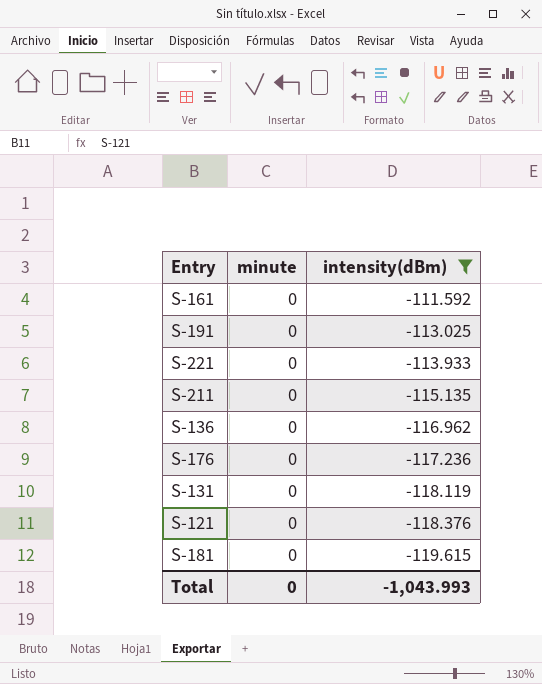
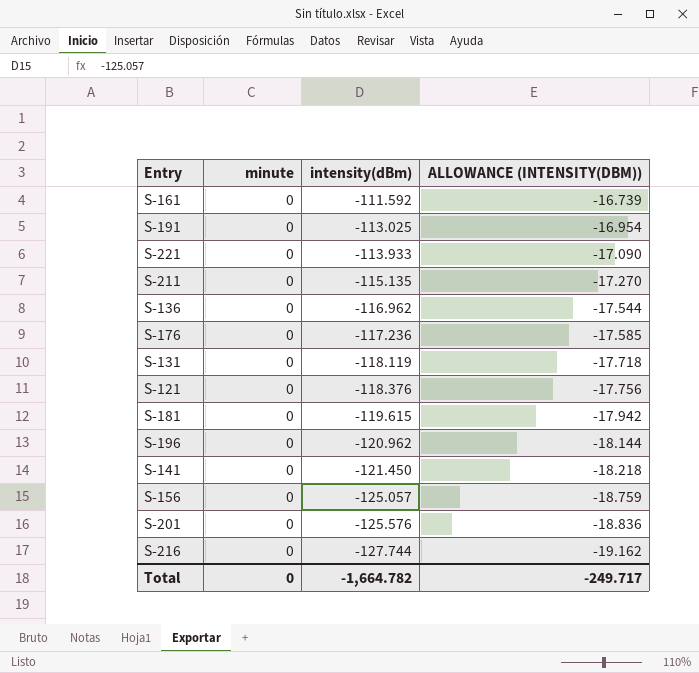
filter: intensity(dBm) >= -119.615 -> none
column ALLOWANCE (INTENSITY(DBM)) | formula: none -> [intensity(dBm)] * 0.15
Total | intensity(dBm): -1,043.993 -> -1,664.782

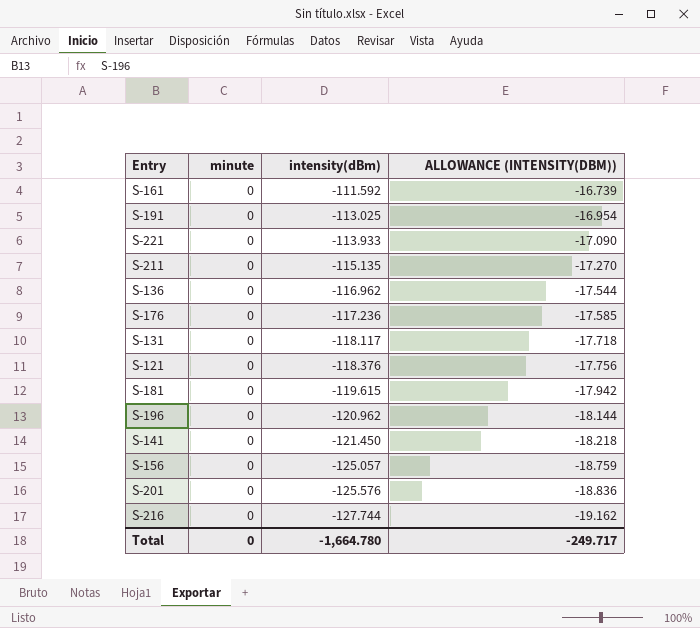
S-131 | intensity(dBm): -118.119 -> -118.117
Total | intensity(dBm): -1,664.782 -> -1,664.780

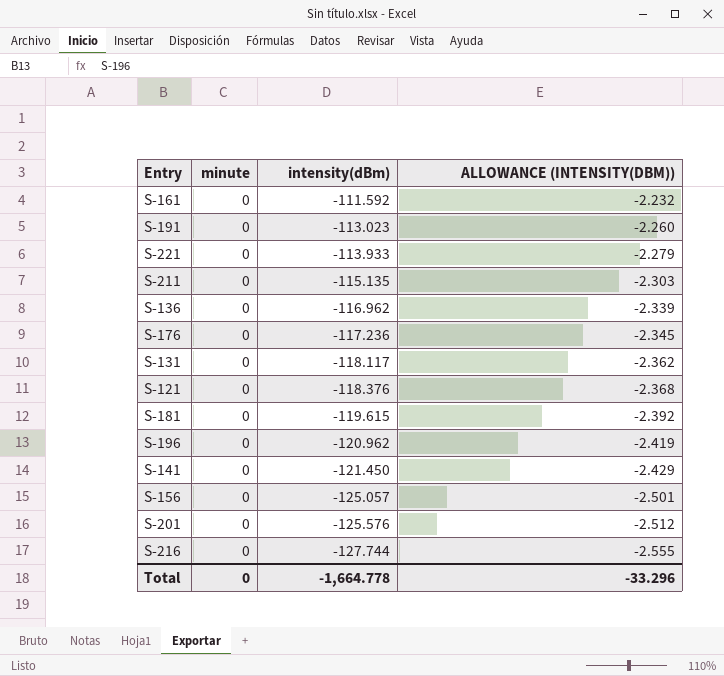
column ALLOWANCE (INTENSITY(DBM)) | formula: [intensity(dBm)] * 0.15 -> [intensity(dBm)] * 0.02
S-191 | intensity(dBm): -113.025 -> -113.023
Total | intensity(dBm): -1,664.780 -> -1,664.778
Total | ALLOWANCE (INTENSITY(DBM)): -249.717 -> -33.296

